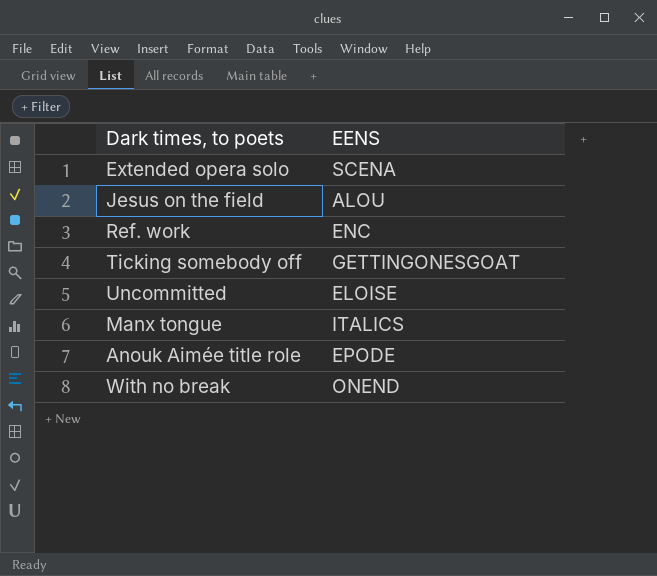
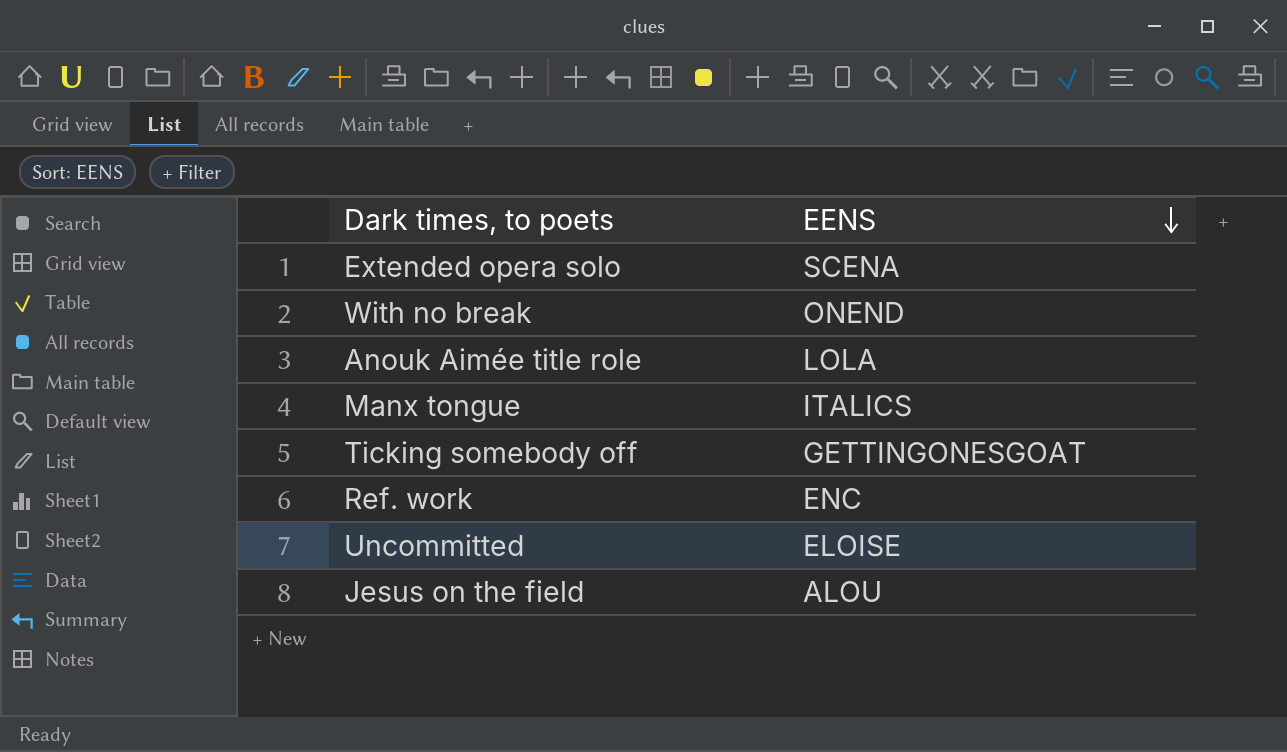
row order: none -> EENS descending
Anouk Aimée title role | EENS: EPODE -> LOLA

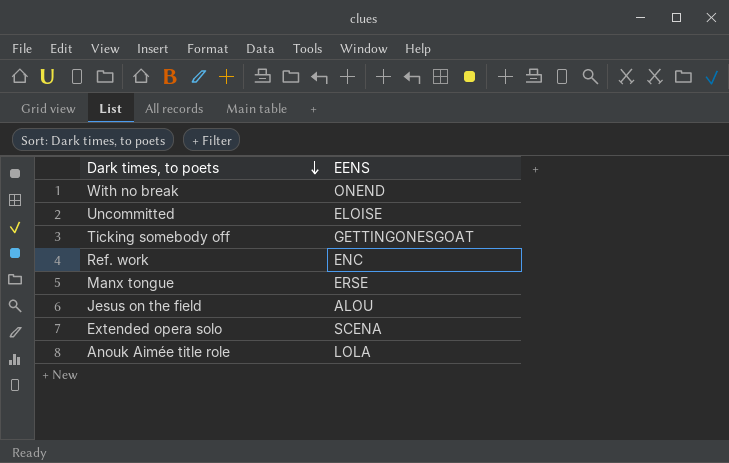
row order: EENS descending -> Dark times, to poets descending
Manx tongue | EENS: ITALICS -> ERSE

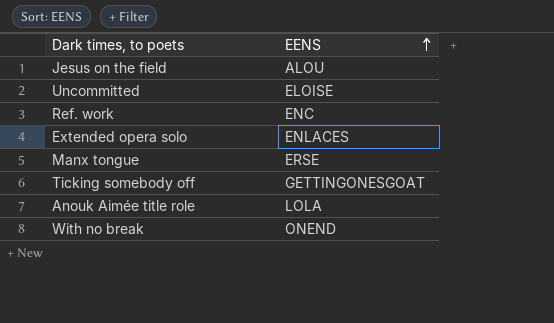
row order: Dark times, to poets descending -> EENS ascending
Extended opera solo | EENS: SCENA -> ENLACES

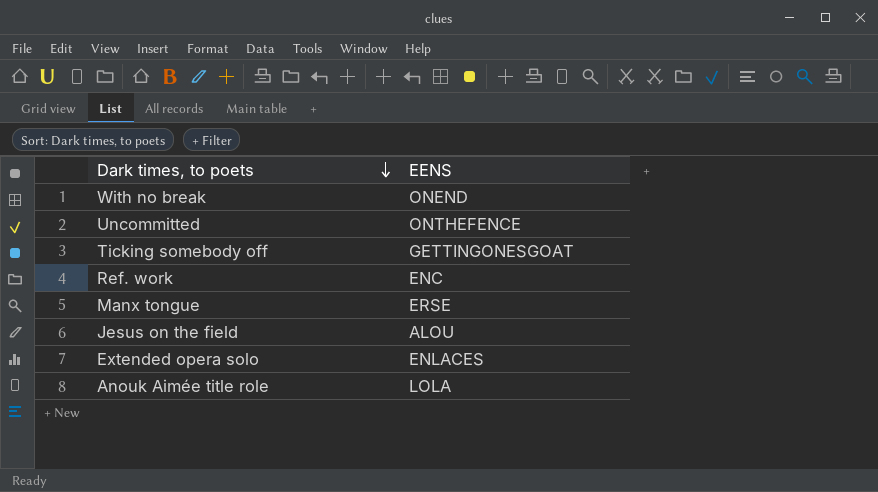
row order: EENS ascending -> Dark times, to poets descending
Uncommitted | EENS: ELOISE -> ONTHEFENCE

